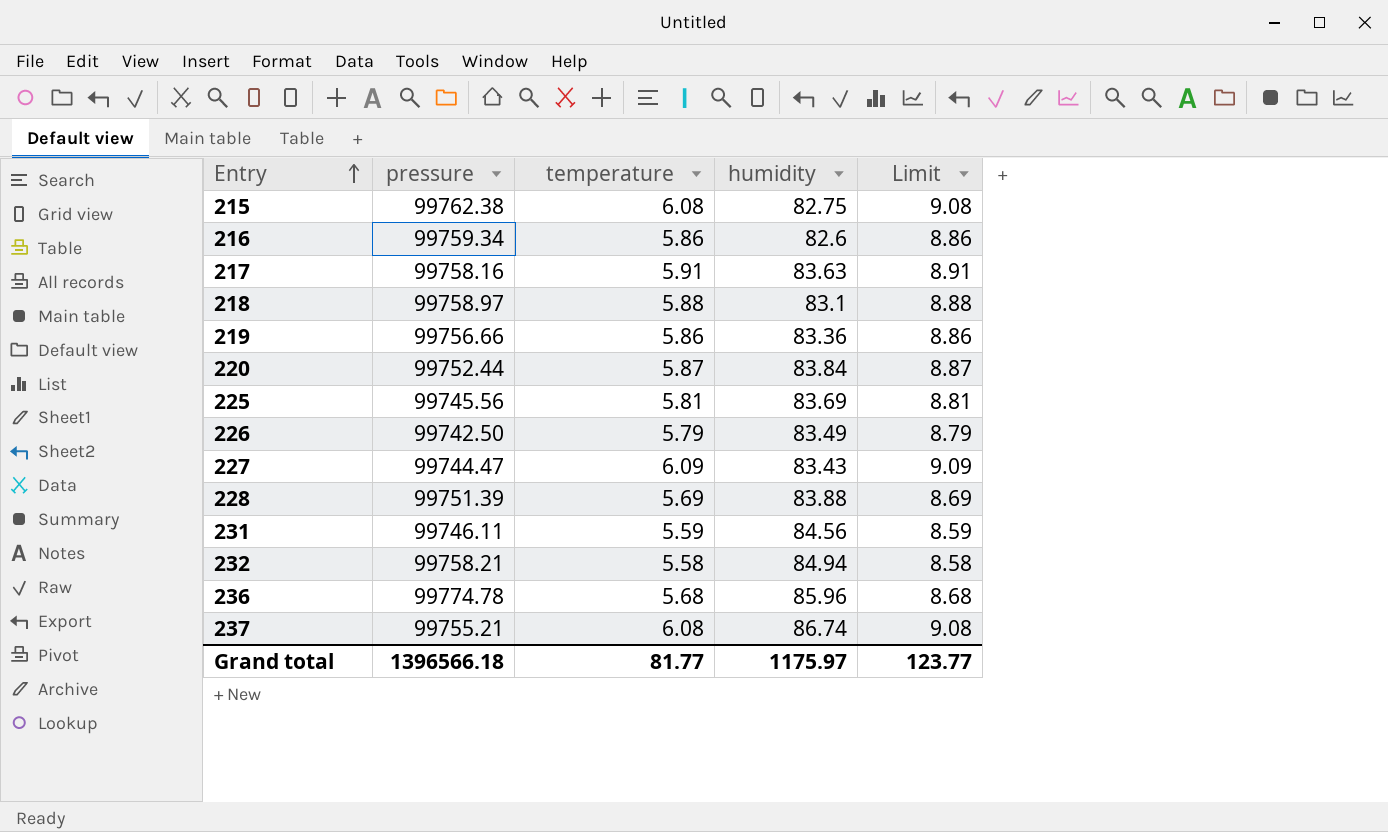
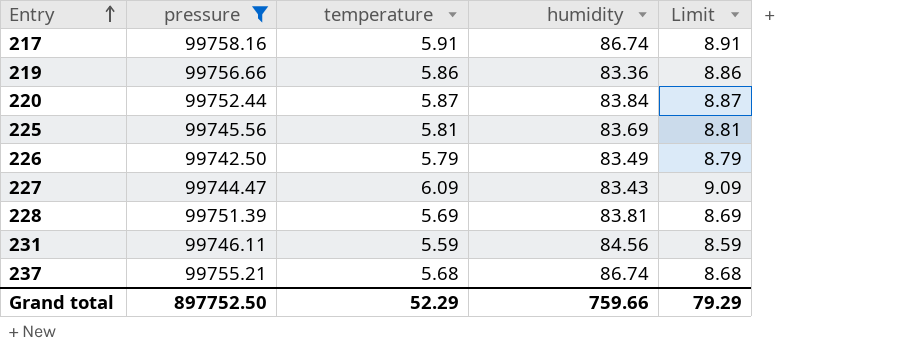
filter: none -> pressure <= 99758.16
217 | humidity: 83.63 -> 86.74
228 | humidity: 83.88 -> 83.81
237 | temperature: 6.08 -> 5.68
237 | Limit: 9.08 -> 8.68
Grand total | pressure: 1396566.18 -> 897752.50
Grand total | temperature: 81.77 -> 52.29
Grand total | humidity: 1175.97 -> 759.66
Grand total | Limit: 123.77 -> 79.29

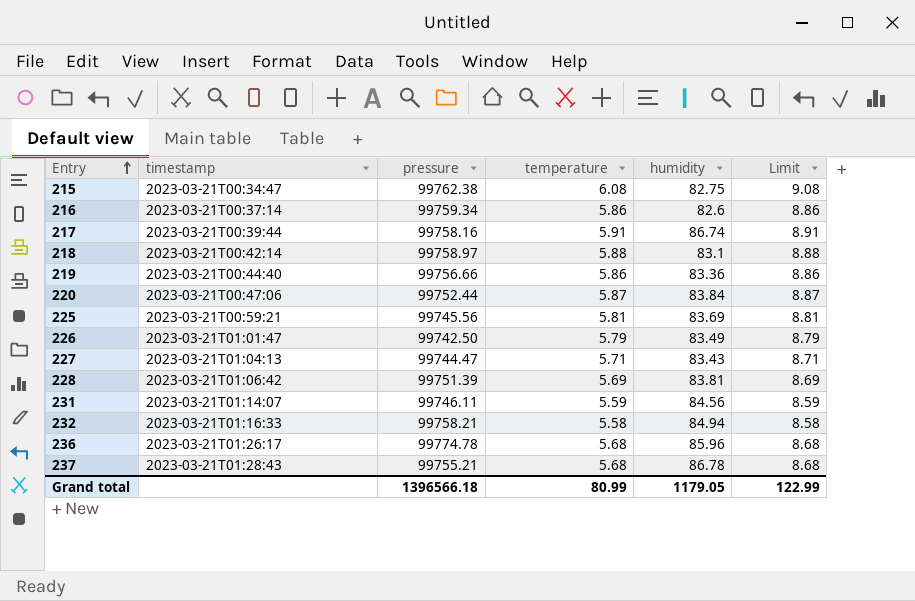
filter: pressure <= 99758.16 -> none
column timestamp | position: none -> 2
227 | temperature: 6.09 -> 5.71
227 | Limit: 9.09 -> 8.71
237 | humidity: 86.74 -> 86.78
Grand total | pressure: 897752.50 -> 1396566.18
Grand total | temperature: 52.29 -> 80.99
Grand total | humidity: 759.66 -> 1179.05
Grand total | Limit: 79.29 -> 122.99

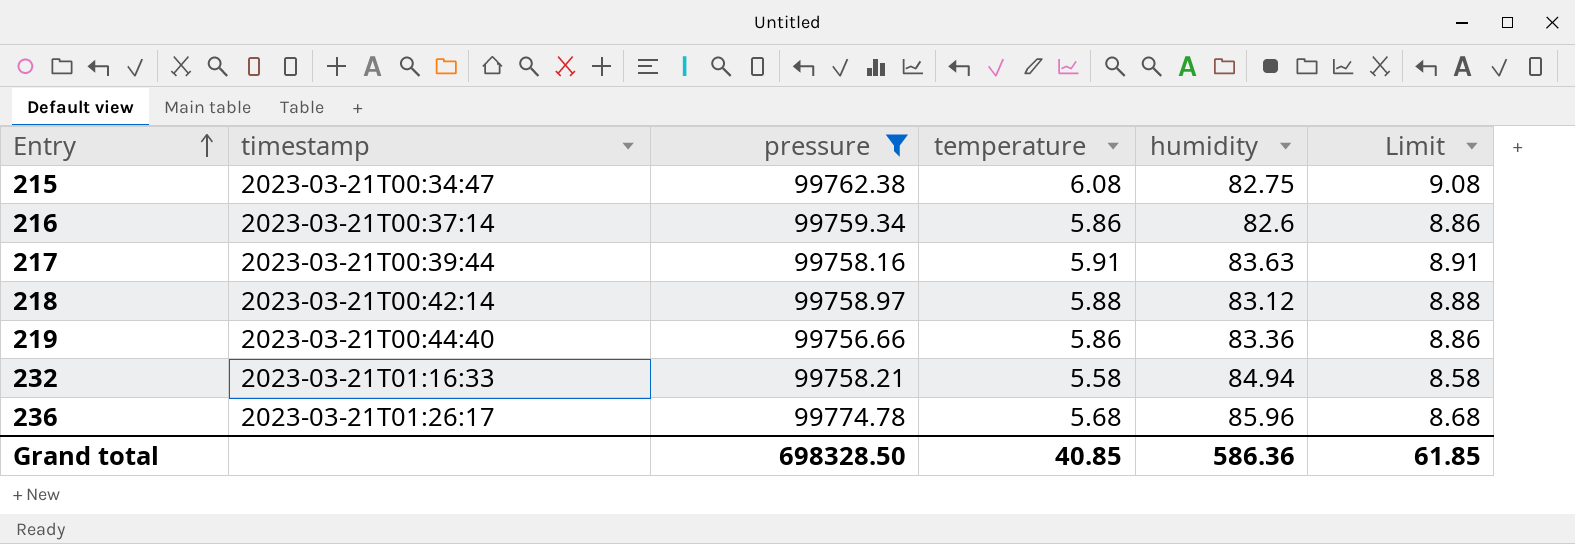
filter: none -> pressure >= 99756.66
217 | humidity: 86.74 -> 83.63
218 | humidity: 83.1 -> 83.12
Grand total | pressure: 1396566.18 -> 698328.50
Grand total | temperature: 80.99 -> 40.85
Grand total | humidity: 1179.05 -> 586.36
Grand total | Limit: 122.99 -> 61.85

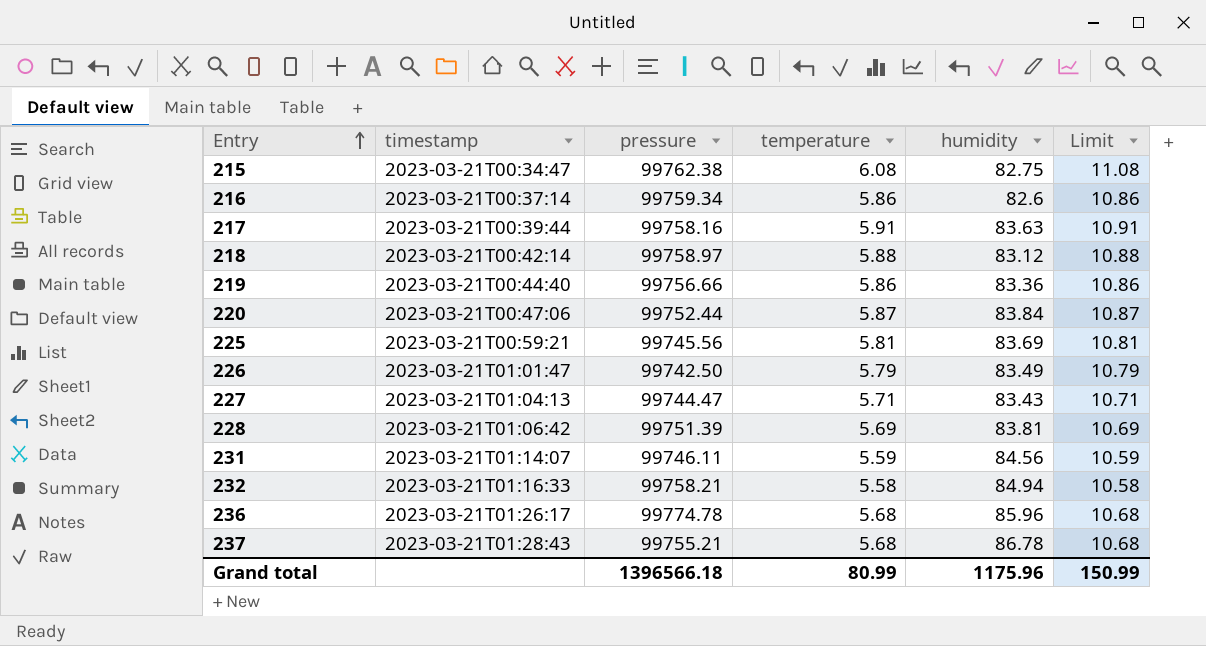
filter: pressure >= 99756.66 -> none
column Limit | formula: [temperature] + 3 -> [temperature] + 5
Grand total | pressure: 698328.50 -> 1396566.18
Grand total | temperature: 40.85 -> 80.99
Grand total | humidity: 586.36 -> 1175.96
Grand total | Limit: 61.85 -> 150.99

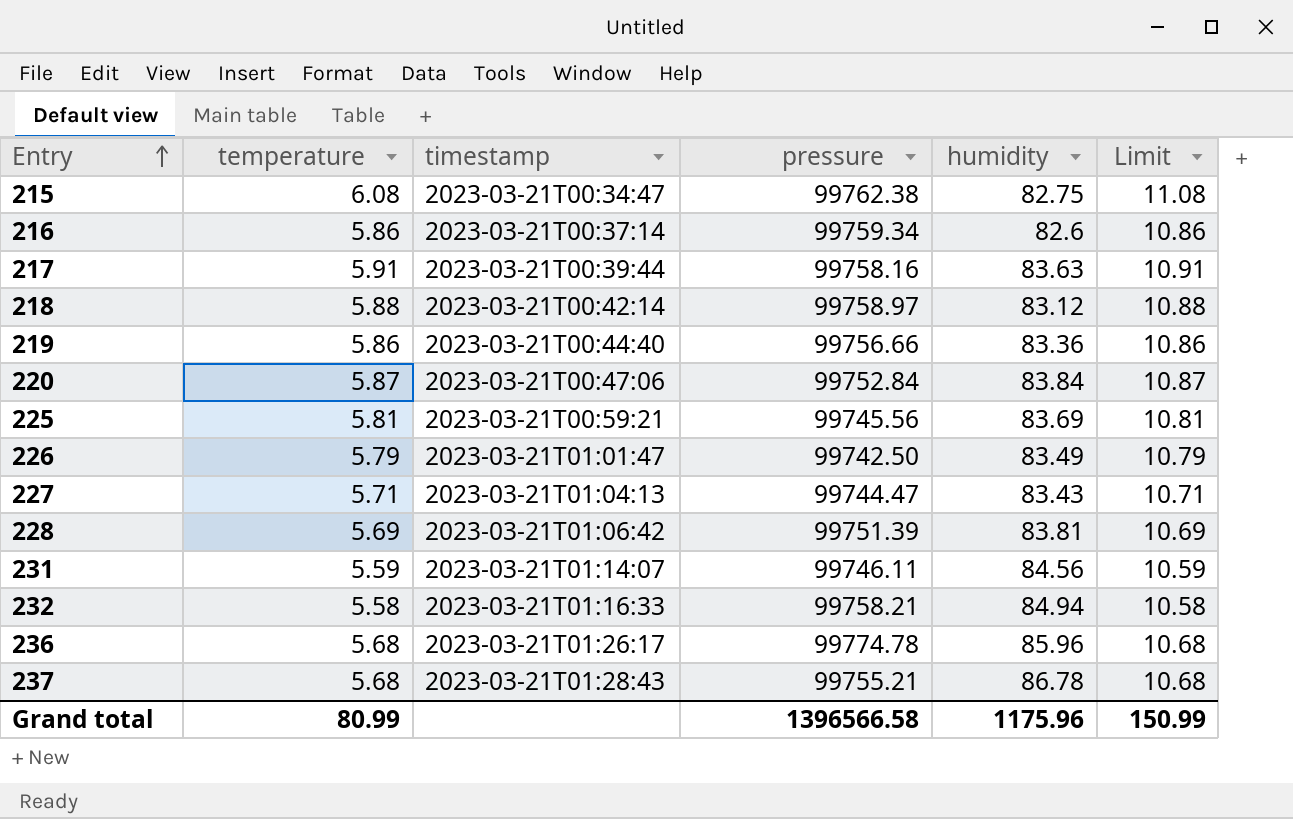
column temperature | position: 4 -> 2
220 | pressure: 99752.44 -> 99752.84
Grand total | pressure: 1396566.18 -> 1396566.58

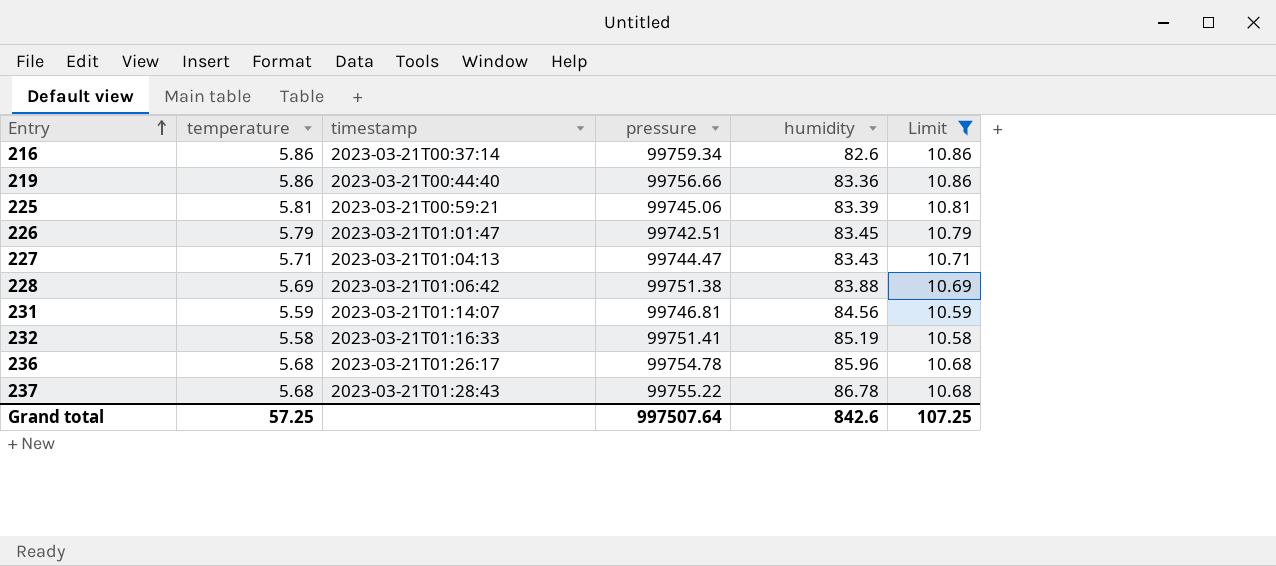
filter: none -> Limit <= 10.86
225 | pressure: 99745.56 -> 99745.06
225 | humidity: 83.69 -> 83.39
226 | pressure: 99742.50 -> 99742.51
226 | humidity: 83.49 -> 83.45
228 | pressure: 99751.39 -> 99751.38
228 | humidity: 83.81 -> 83.88
231 | pressure: 99746.11 -> 99746.81
232 | pressure: 99758.21 -> 99751.41
232 | humidity: 84.94 -> 85.19
236 | pressure: 99774.78 -> 99754.78
237 | pressure: 99755.21 -> 99755.22
Grand total | temperature: 80.99 -> 57.25
Grand total | pressure: 1396566.58 -> 997507.64
Grand total | humidity: 1175.96 -> 842.6
Grand total | Limit: 150.99 -> 107.25

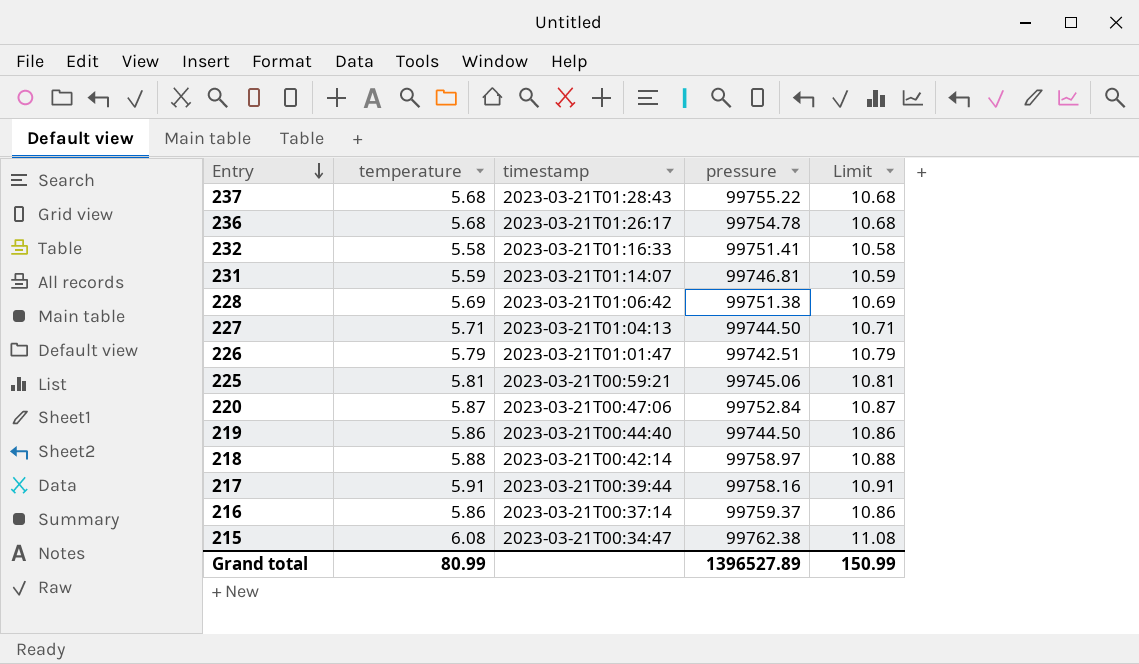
filter: Limit <= 10.86 -> none
row order: Entry ascending -> Entry descending
column humidity | position: 5 -> none
227 | pressure: 99744.47 -> 99744.50
219 | pressure: 99756.66 -> 99744.50
216 | pressure: 99759.34 -> 99759.37
Grand total | temperature: 57.25 -> 80.99
Grand total | pressure: 997507.64 -> 1396527.89
Grand total | Limit: 107.25 -> 150.99

